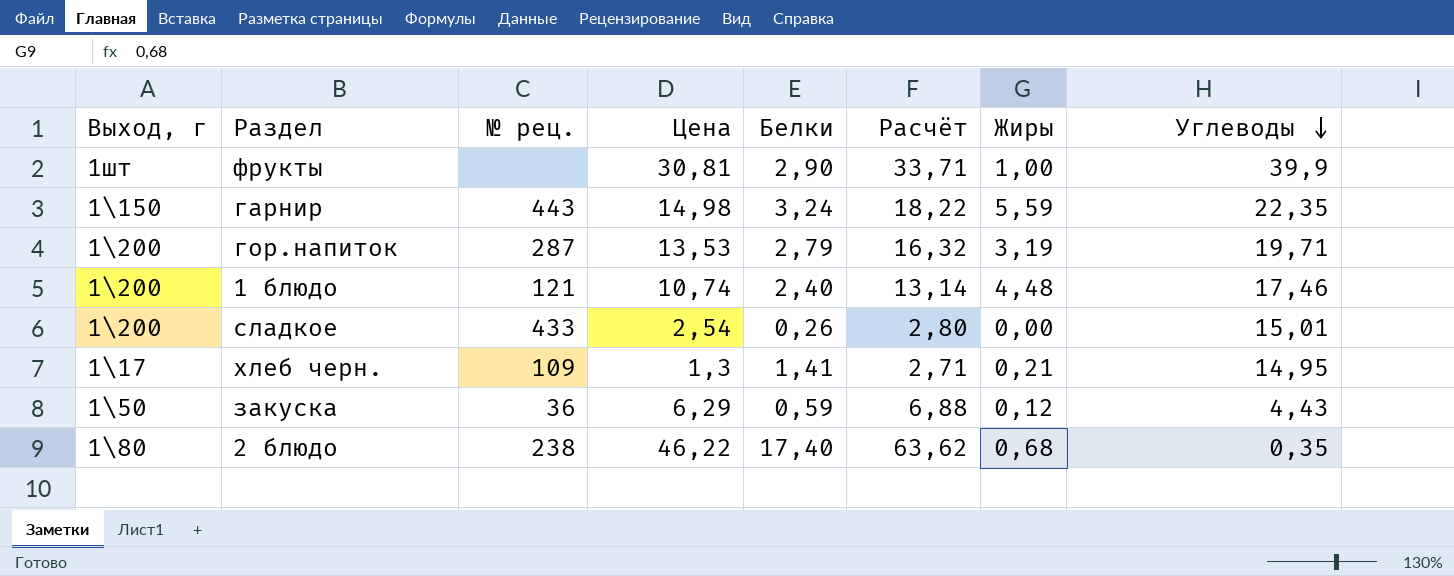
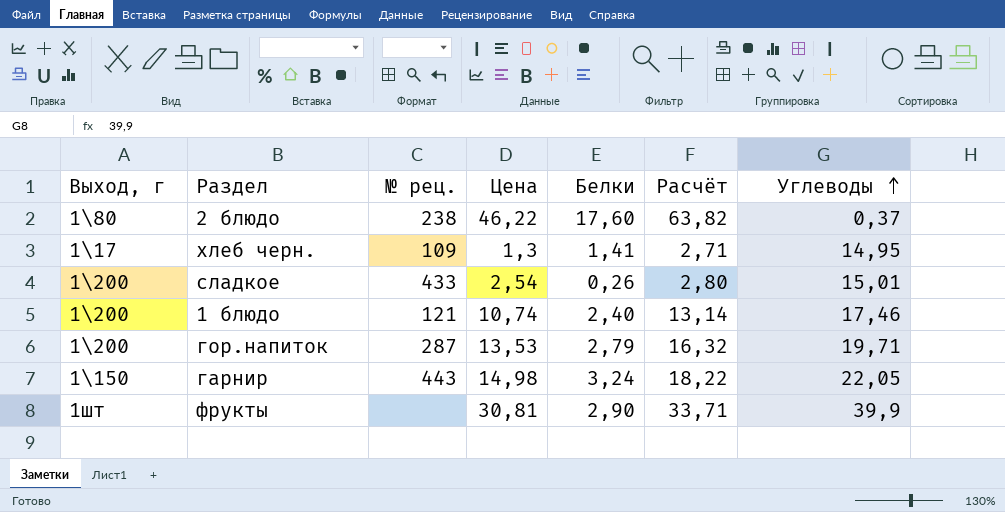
row order: Углеводы descending -> Углеводы ascending
column Жиры | position: 7 -> none
row закуска: 1\50 | 36 | 6,29 | 0,59 | 6,88 | 0,12 | 4,43 -> none
2 блюдо | Белки: 17,40 -> 17,60
2 блюдо | Расчёт: 63,62 -> 63,82
2 блюдо | Углеводы: 0,35 -> 0,37
гарнир | Углеводы: 22,35 -> 22,05

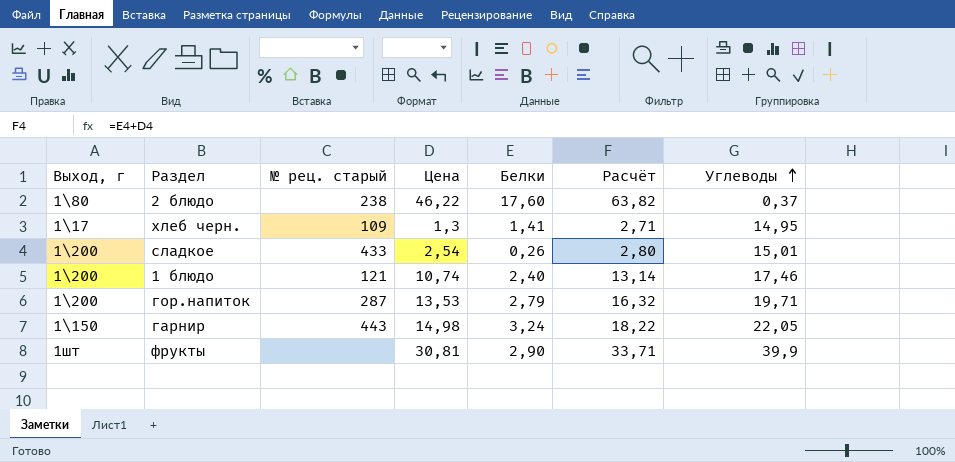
column name: № рец. -> № рец. старый

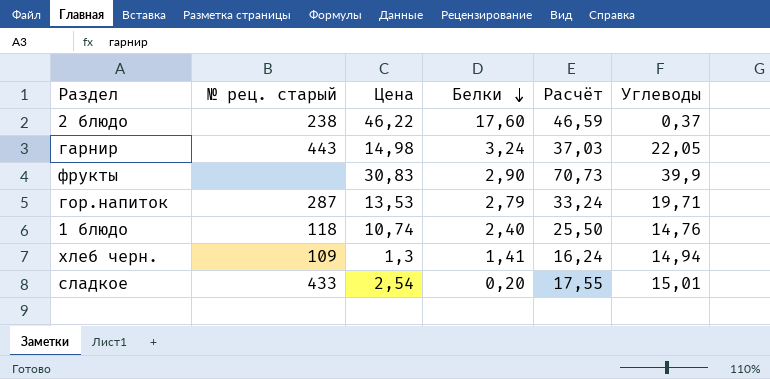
row order: Углеводы ascending -> Белки descending
column Выход, г | position: 1 -> none
column Расчёт | formula: [Цена] + [Белки] -> [Цена] + [Углеводы]
фрукты | Цена: 30,81 -> 30,83
1 блюдо | № рец. старый: 121 -> 118
1 блюдо | Углеводы: 17,46 -> 14,76
хлеб черн. | Углеводы: 14,95 -> 14,94
сладкое | Белки: 0,26 -> 0,20

